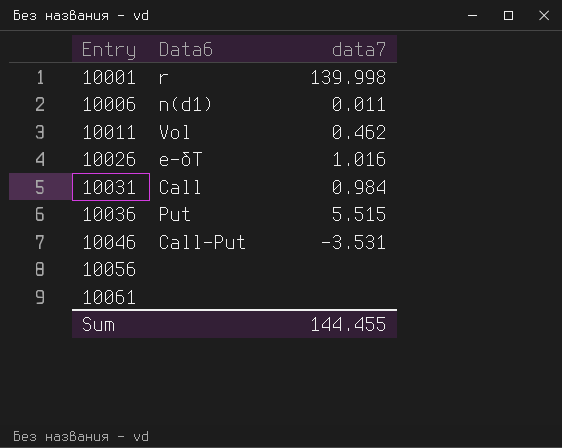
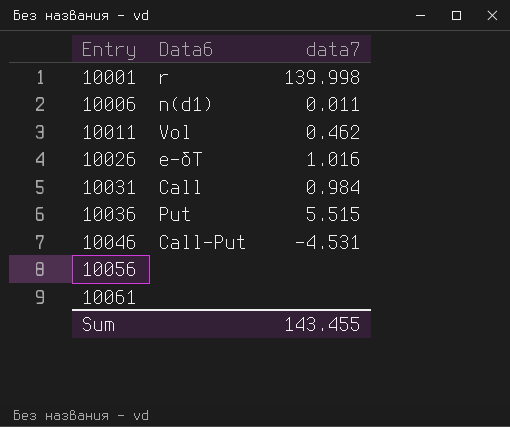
10046 | data7: -3.531 -> -4.531
Sum | data7: 144.455 -> 143.455

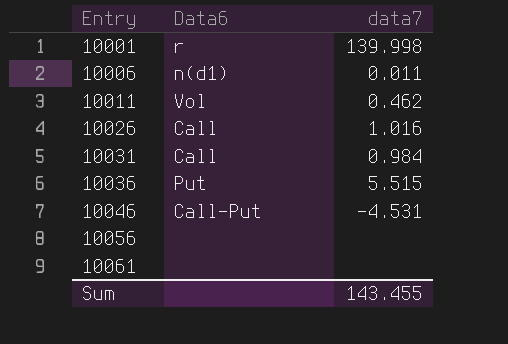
10026 | Data6: e-δT -> Call

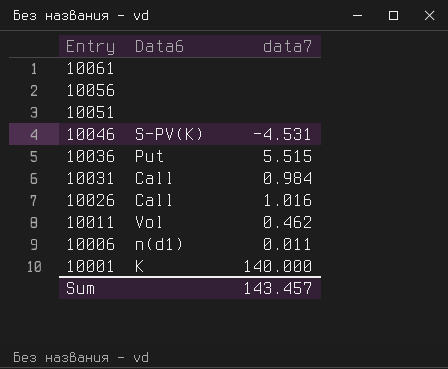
row order: Entry ascending -> Entry descending
row 10051: none -> none | none
10046 | Data6: Call-Put -> S-PV(K)
10001 | Data6: r -> K
10001 | data7: 139.998 -> 140.000
Sum | data7: 143.455 -> 143.457

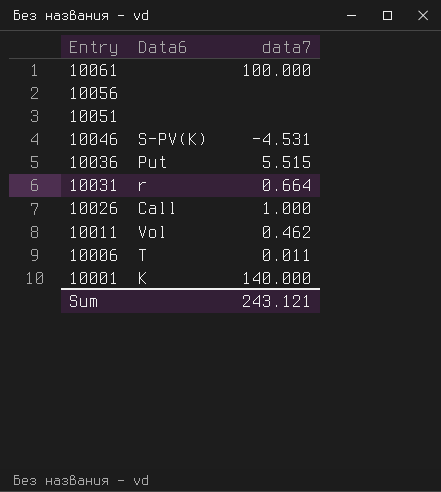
10061 | data7: none -> 100.000
10031 | Data6: Call -> r
10031 | data7: 0.984 -> 0.664
10026 | data7: 1.016 -> 1.000
10006 | Data6: n(d1) -> T
Sum | data7: 143.457 -> 243.121

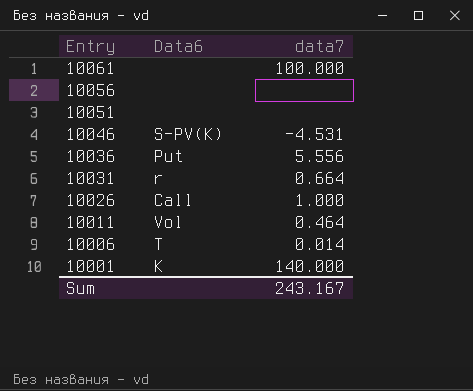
10036 | data7: 5.515 -> 5.556
10011 | data7: 0.462 -> 0.464
10006 | data7: 0.011 -> 0.014
Sum | data7: 243.121 -> 243.167

